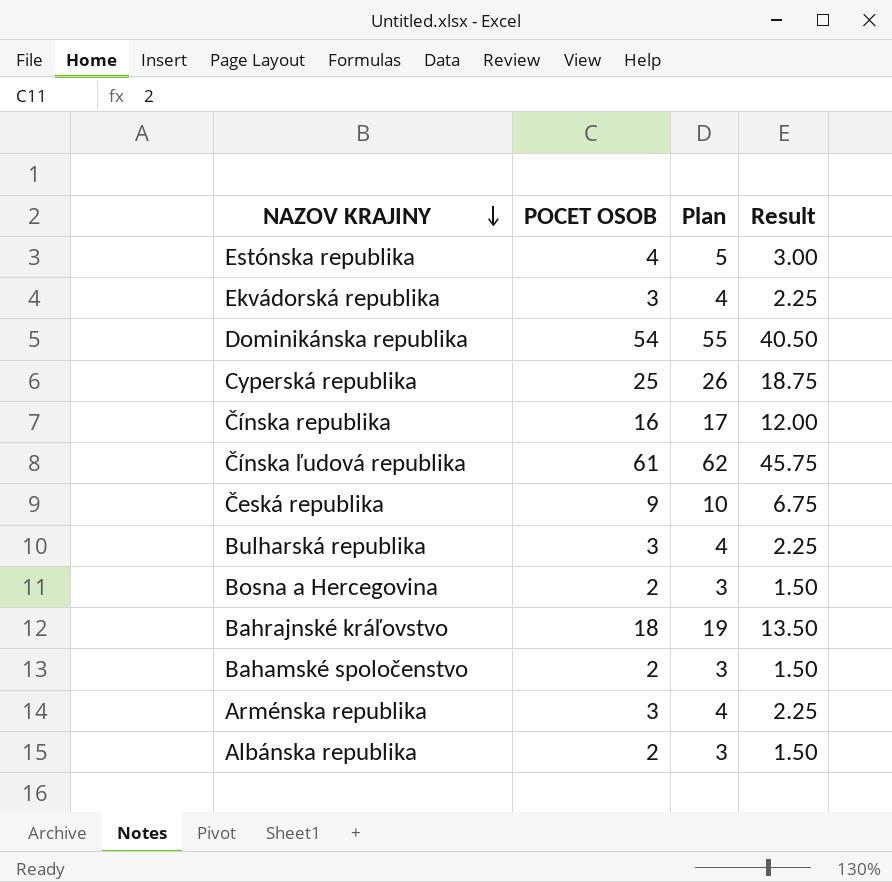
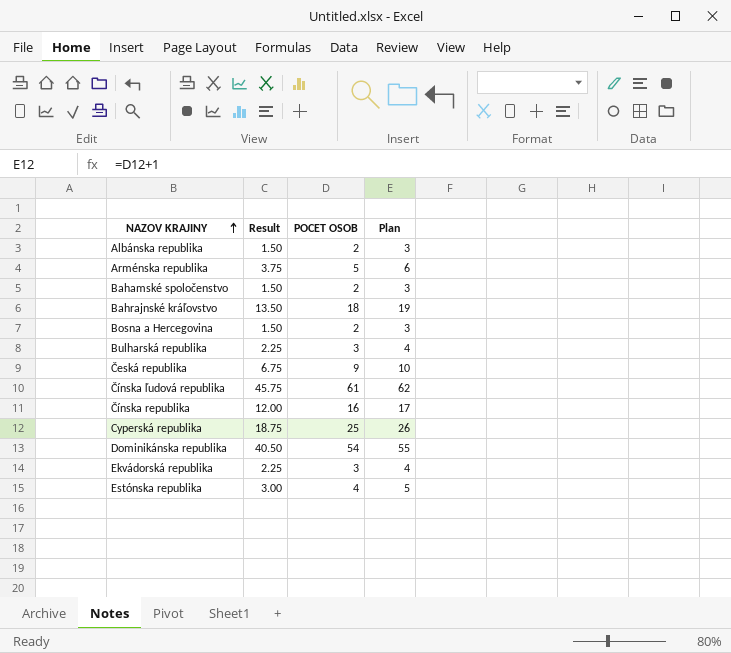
row order: NAZOV KRAJINY descending -> NAZOV KRAJINY ascending
column Result | position: 4 -> 2
Arménska republika | Result: 2.25 -> 3.75
Arménska republika | POCET OSOB: 3 -> 5
Arménska republika | Plan: 4 -> 6

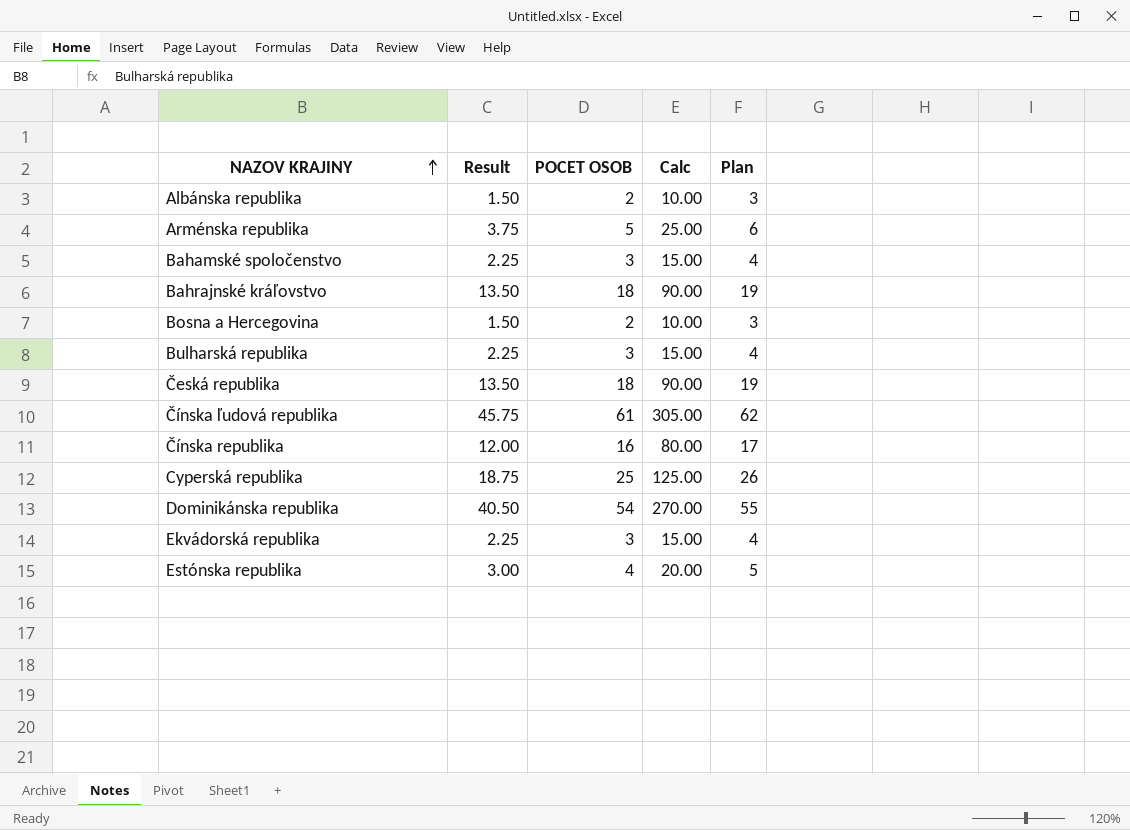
column Calc | formula: none -> [POCET OSOB] * 5
Bahamské spoločenstvo | Result: 1.50 -> 2.25
Bahamské spoločenstvo | POCET OSOB: 2 -> 3
Bahamské spoločenstvo | Plan: 3 -> 4
Česká republika | Result: 6.75 -> 13.50
Česká republika | POCET OSOB: 9 -> 18
Česká republika | Plan: 10 -> 19

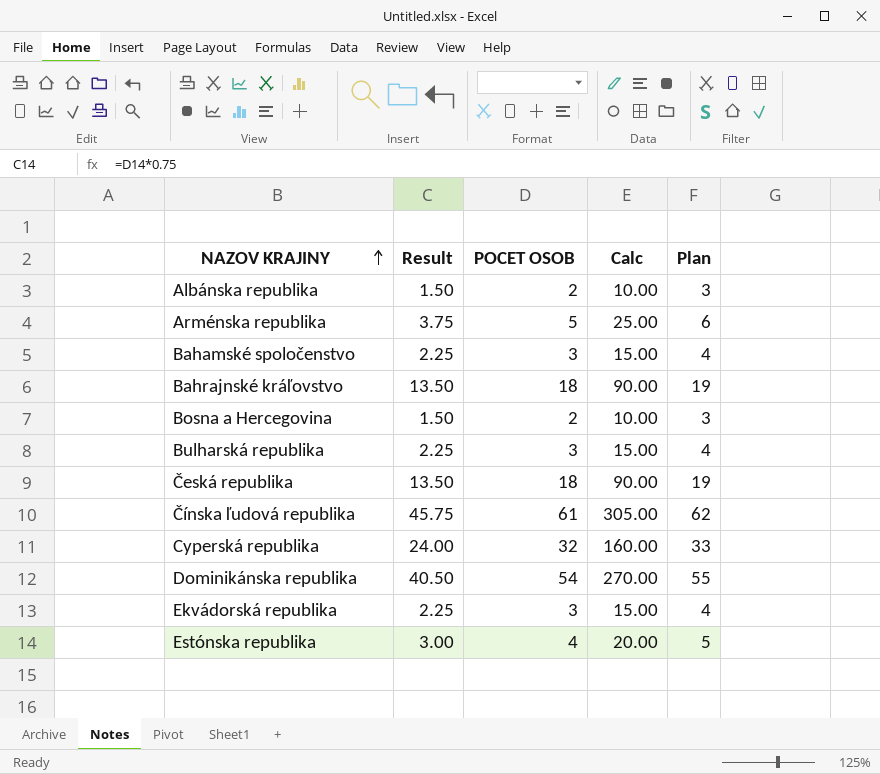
row Čínska republika: 12.00 | 16 | 80.00 | 17 -> none
Cyperská republika | Result: 18.75 -> 24.00
Cyperská republika | POCET OSOB: 25 -> 32
Cyperská republika | Calc: 125.00 -> 160.00
Cyperská republika | Plan: 26 -> 33

